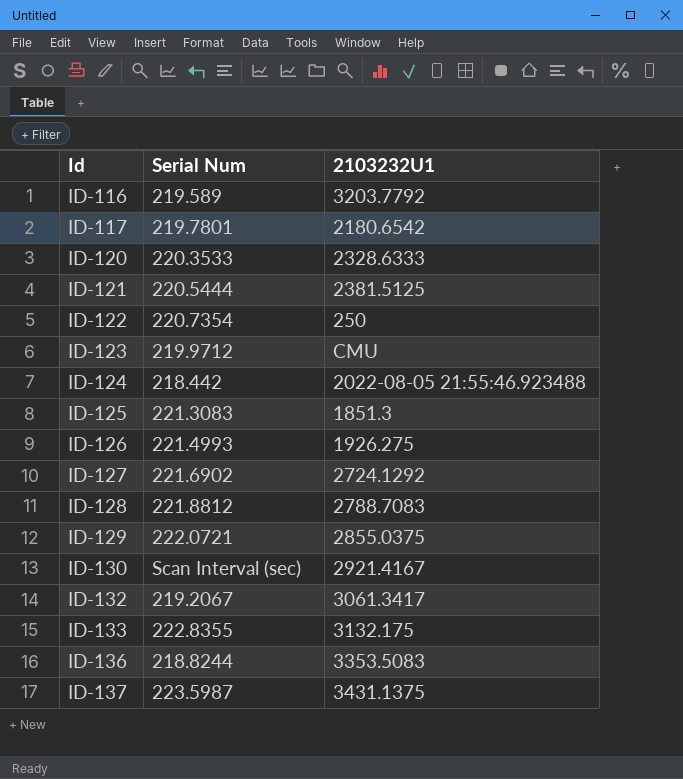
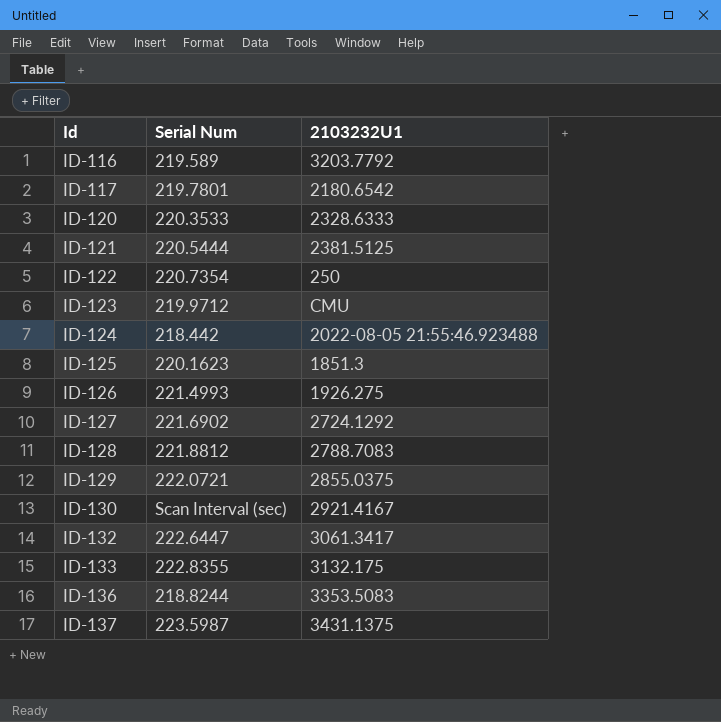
ID-125 | Serial Num: 221.3083 -> 220.1623
ID-132 | Serial Num: 219.2067 -> 222.6447

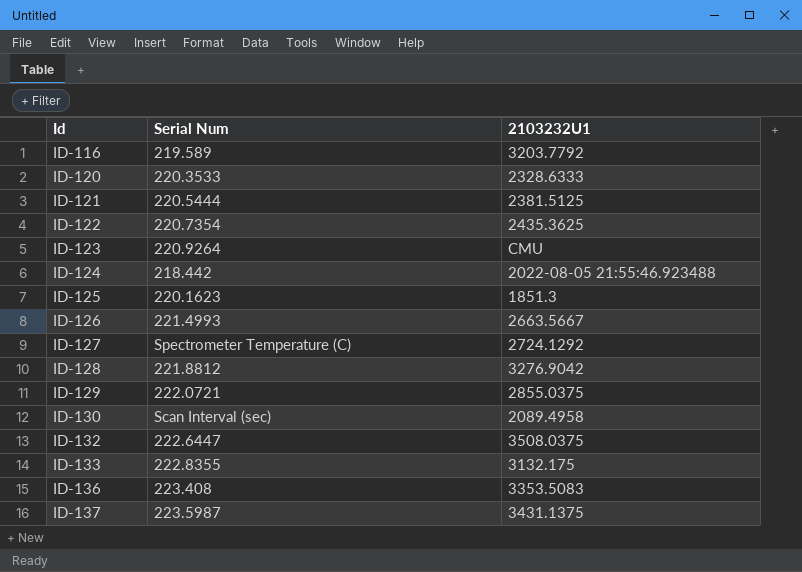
row ID-117: 219.7801 | 2180.6542 -> none
ID-122 | 2103232U1: 250 -> 2435.3625
ID-123 | Serial Num: 219.9712 -> 220.9264
ID-126 | 2103232U1: 1926.275 -> 2663.5667
ID-127 | Serial Num: 221.6902 -> Spectrometer Temperature (C)
ID-128 | 2103232U1: 2788.7083 -> 3276.9042
ID-130 | 2103232U1: 2921.4167 -> 2089.4958
ID-132 | 2103232U1: 3061.3417 -> 3508.0375
ID-136 | Serial Num: 218.8244 -> 223.408

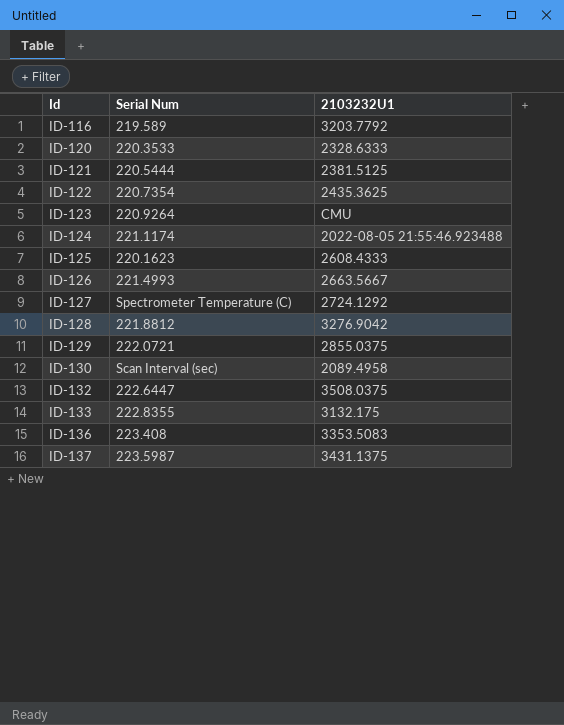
ID-124 | Serial Num: 218.442 -> 221.1174
ID-125 | 2103232U1: 1851.3 -> 2608.4333

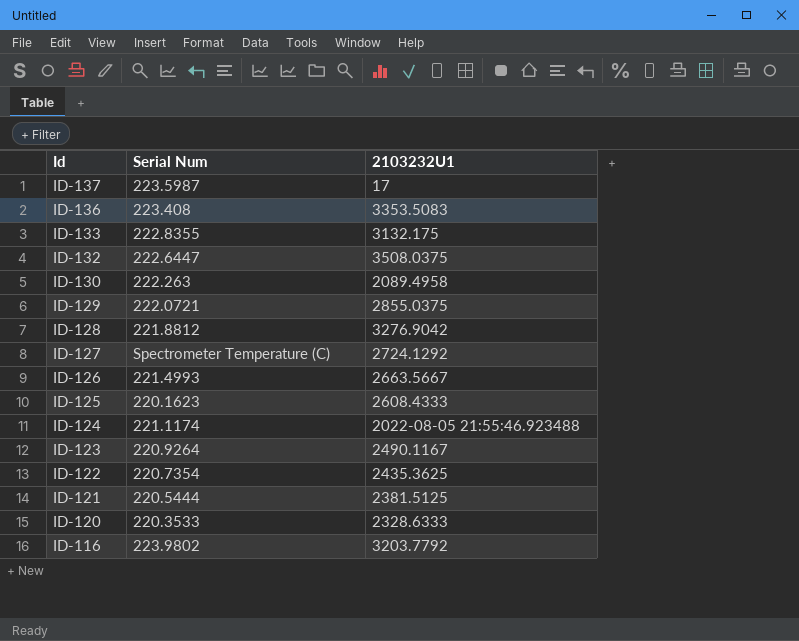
row order: Id ascending -> Id descending
ID-137 | 2103232U1: 3431.1375 -> 17
ID-130 | Serial Num: Scan Interval (sec) -> 222.263
ID-123 | 2103232U1: CMU -> 2490.1167
ID-116 | Serial Num: 219.589 -> 223.9802

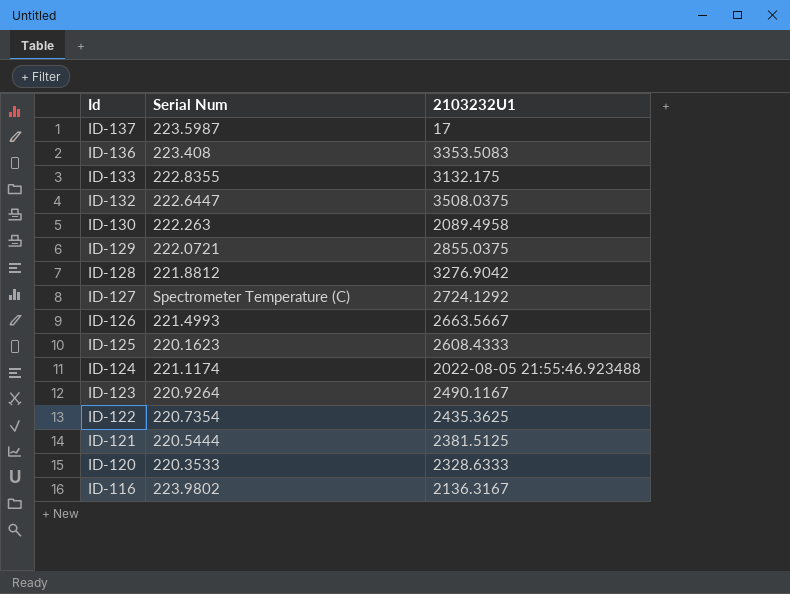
ID-116 | 2103232U1: 3203.7792 -> 2136.3167

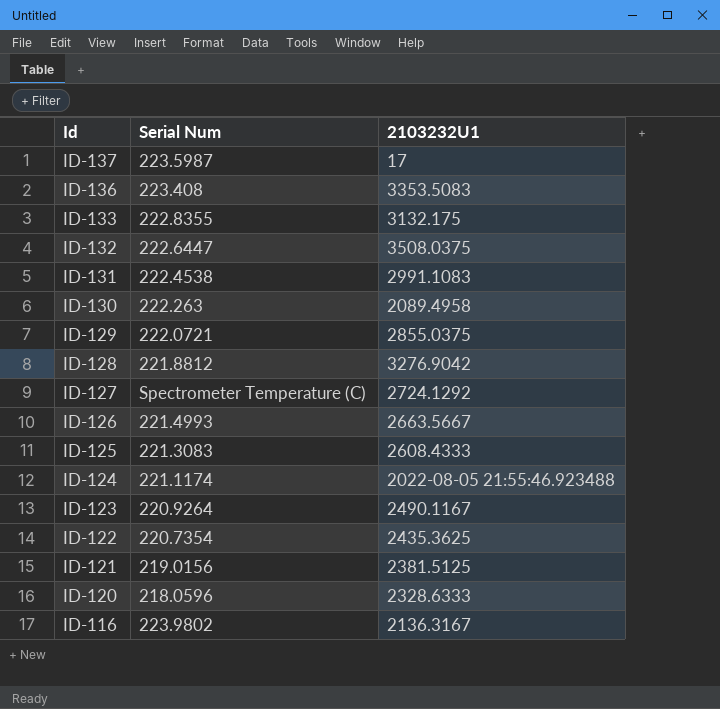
row ID-131: none -> 222.4538 | 2991.1083
ID-125 | Serial Num: 220.1623 -> 221.3083
ID-121 | Serial Num: 220.5444 -> 219.0156
ID-120 | Serial Num: 220.3533 -> 218.0596

